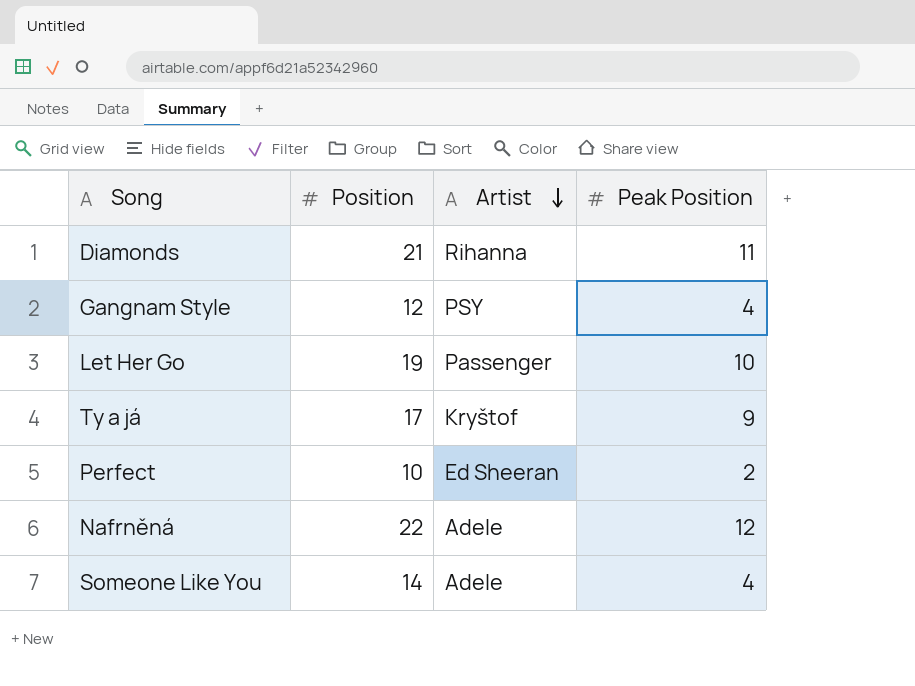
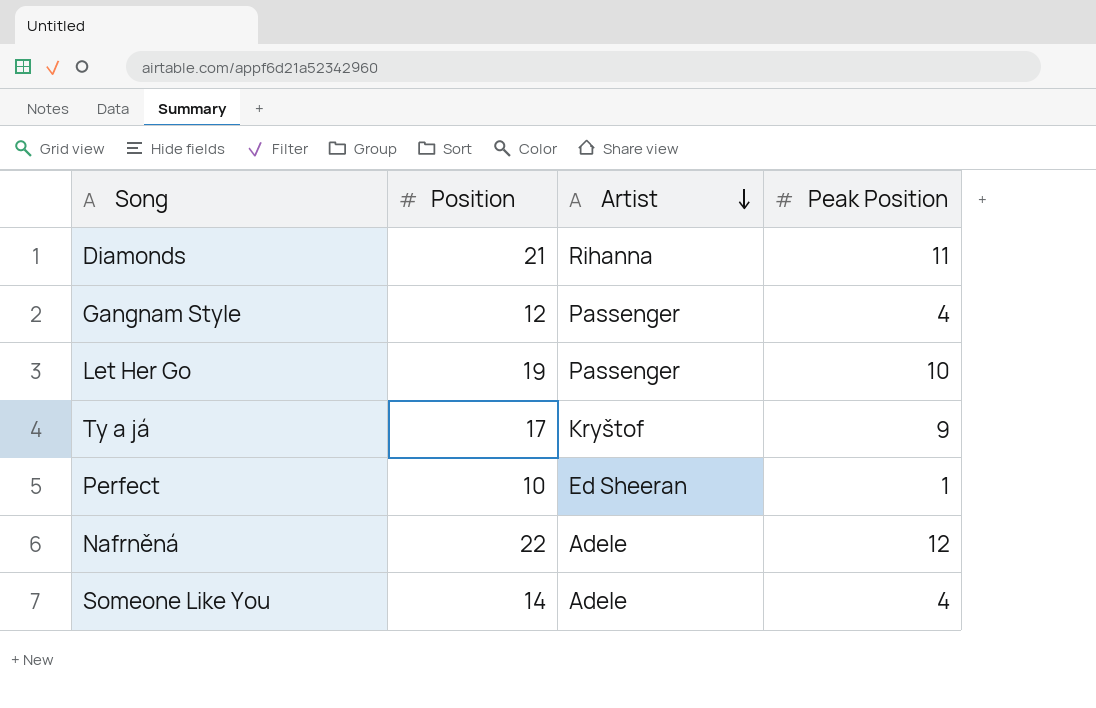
Gangnam Style | Artist: PSY -> Passenger
Perfect | Peak Position: 2 -> 1

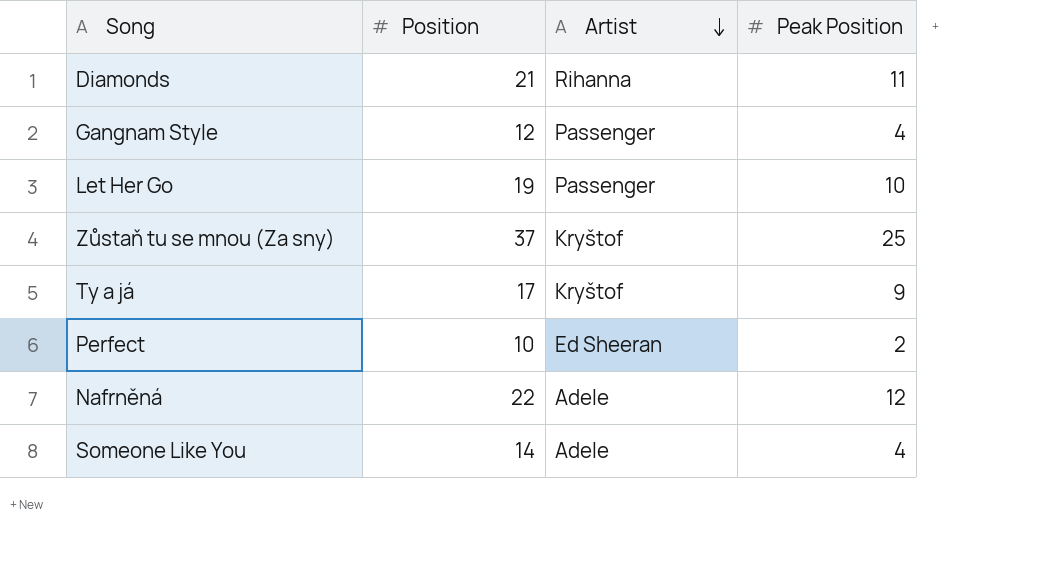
row Zůstaň tu se mnou (Za sny): none -> 37 | Kryštof | 25
Perfect | Peak Position: 1 -> 2

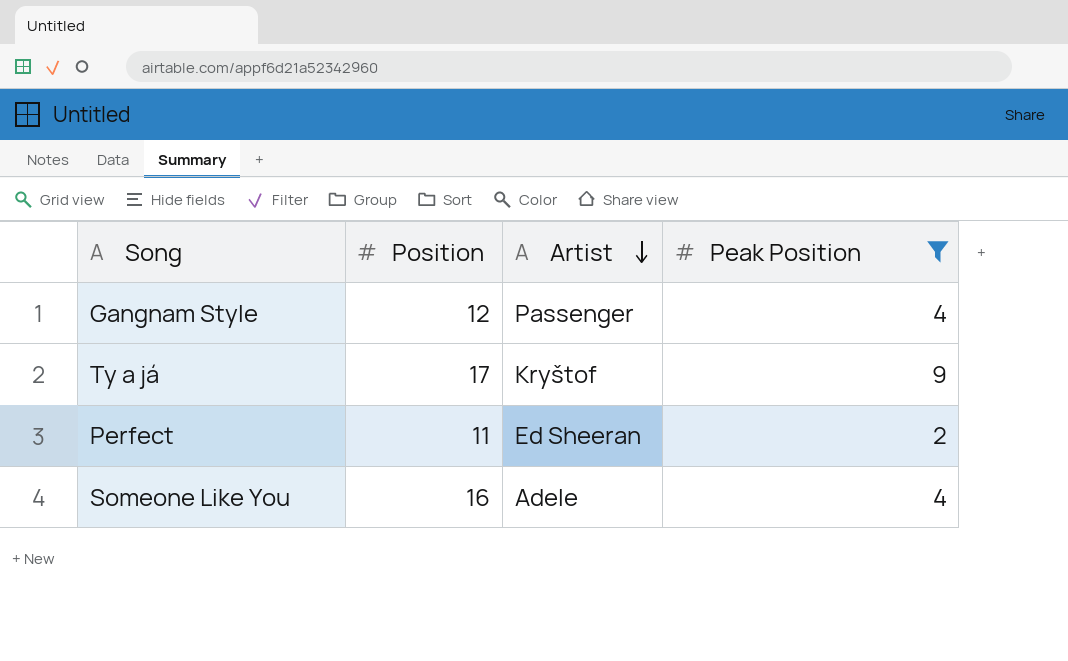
filter: none -> Peak Position <= 9
Perfect | Position: 10 -> 11
Someone Like You | Position: 14 -> 16

